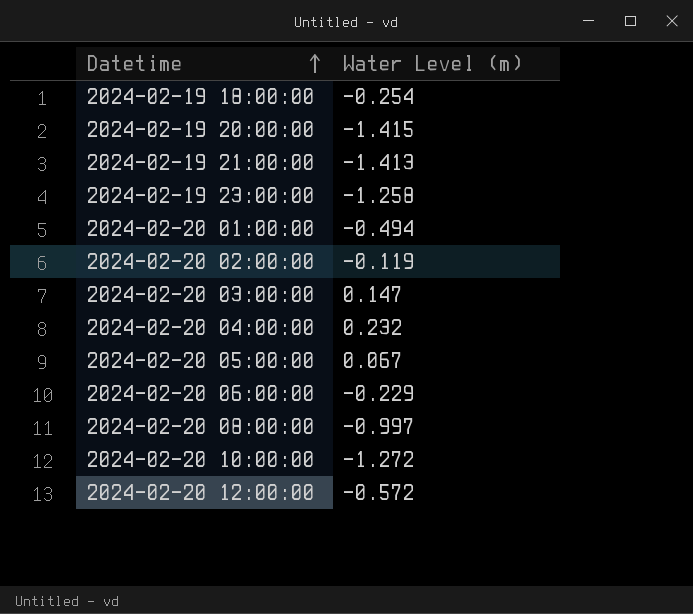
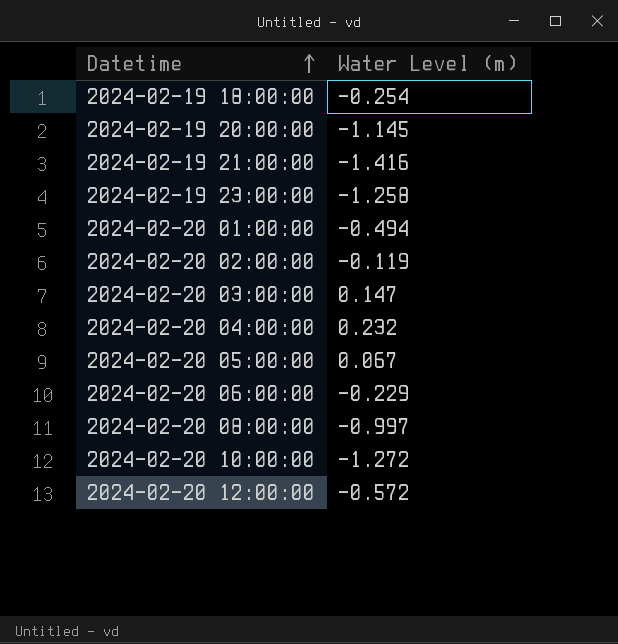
2024-02-19 20:00:00 | Water Level (m): -1.415 -> -1.145
2024-02-19 21:00:00 | Water Level (m): -1.413 -> -1.416

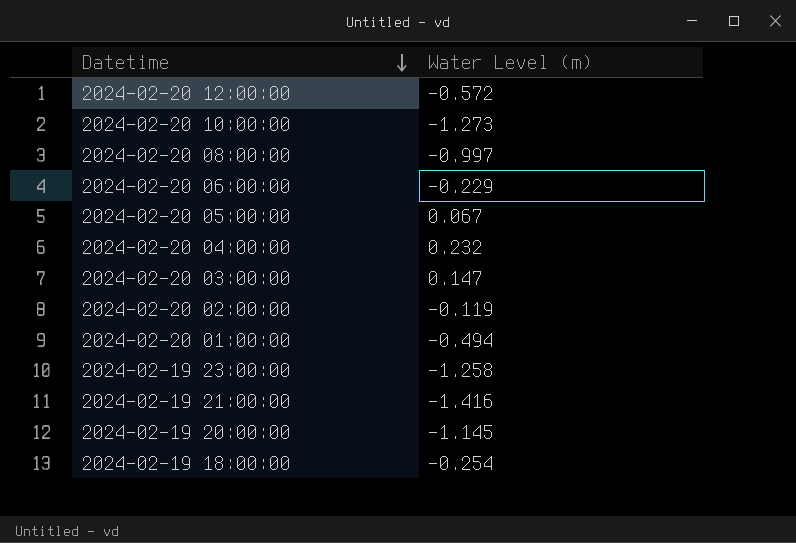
row order: Datetime ascending -> Datetime descending
2024-02-20 10:00:00 | Water Level (m): -1.272 -> -1.273

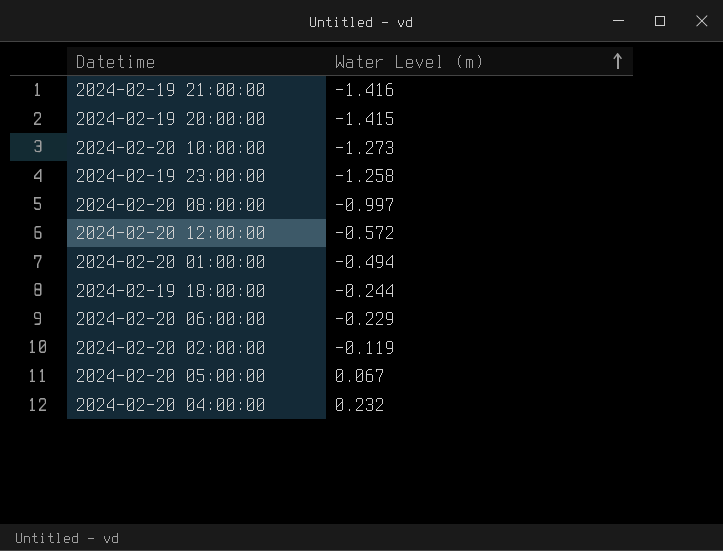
row order: Datetime descending -> Water Level (m) ascending
row 2024-02-20 03:00:00: 0.147 -> none
2024-02-19 20:00:00 | Water Level (m): -1.145 -> -1.415
2024-02-19 18:00:00 | Water Level (m): -0.254 -> -0.244

